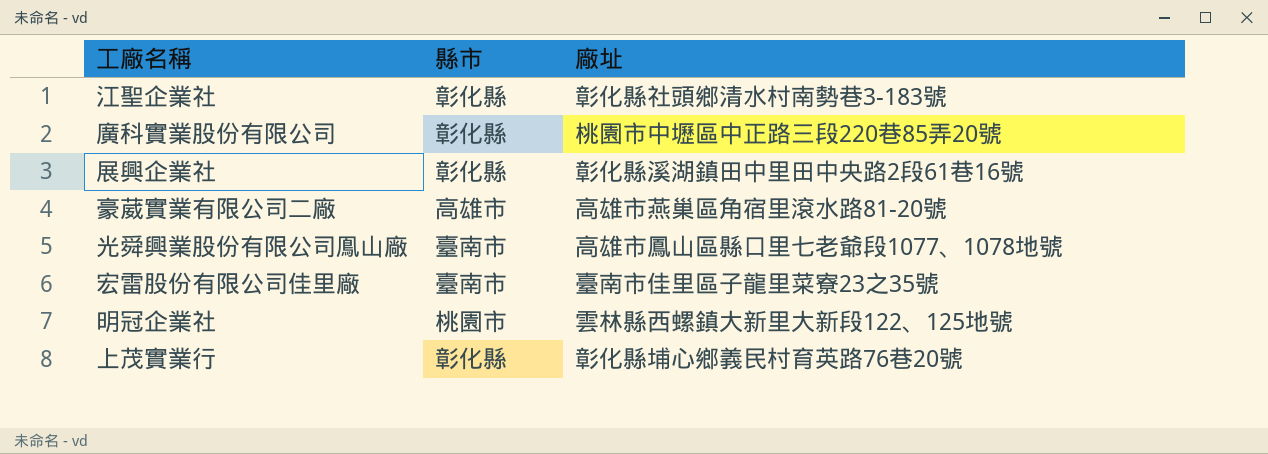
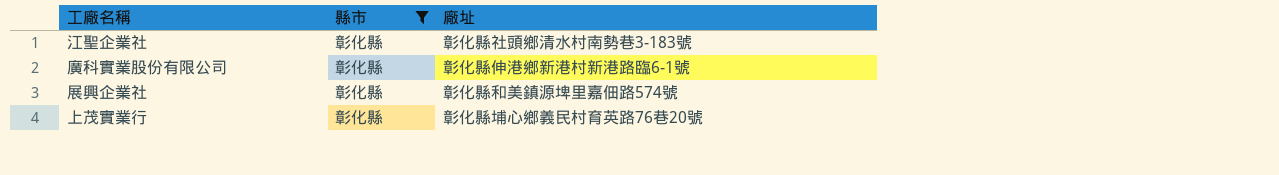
filter: none -> 縣市 = 彰化縣
廣科實業股份有限公司 | 廠址: 桃園市中壢區中正路三段220巷85弄20號 -> 彰化縣伸港鄉新港村新港路臨6-1號
展興企業社 | 廠址: 彰化縣溪湖鎮田中里田中央路2段61巷16號 -> 彰化縣和美鎮源埤里嘉佃路574號

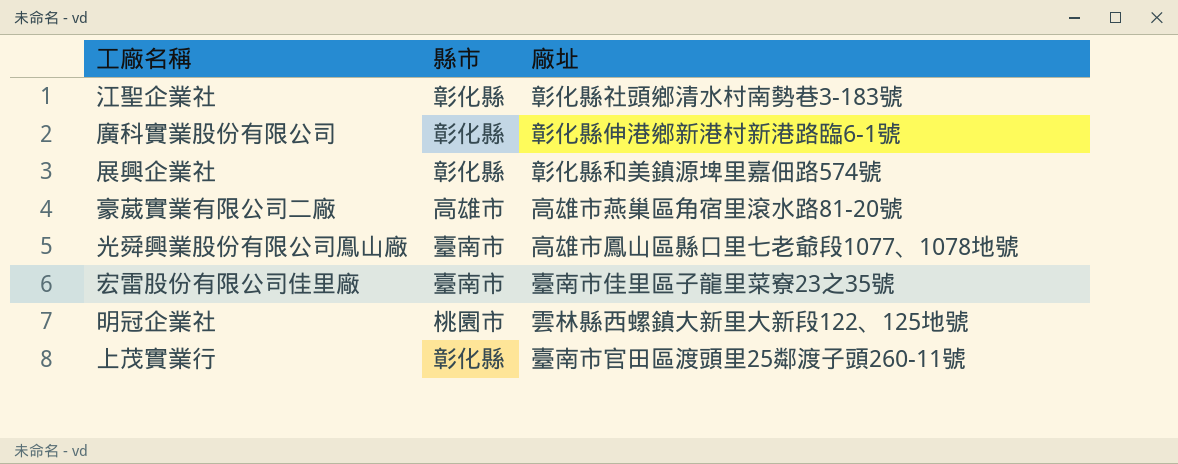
filter: 縣市 = 彰化縣 -> none
上茂實業行 | 廠址: 彰化縣埔心鄉義民村育英路76巷20號 -> 臺南市官田區渡頭里25鄰渡子頭260-11號

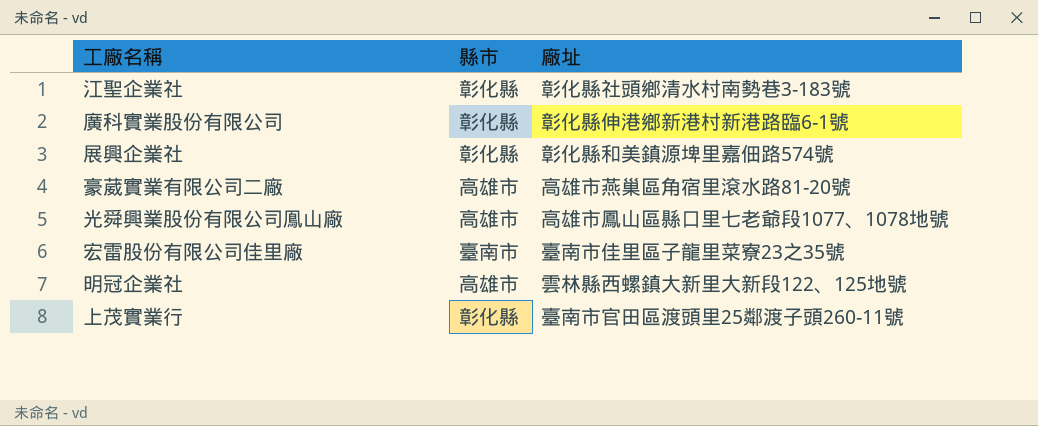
光舜興業股份有限公司鳯山廠 | 縣市: 臺南市 -> 高雄市
明冠企業社 | 縣市: 桃園市 -> 高雄市

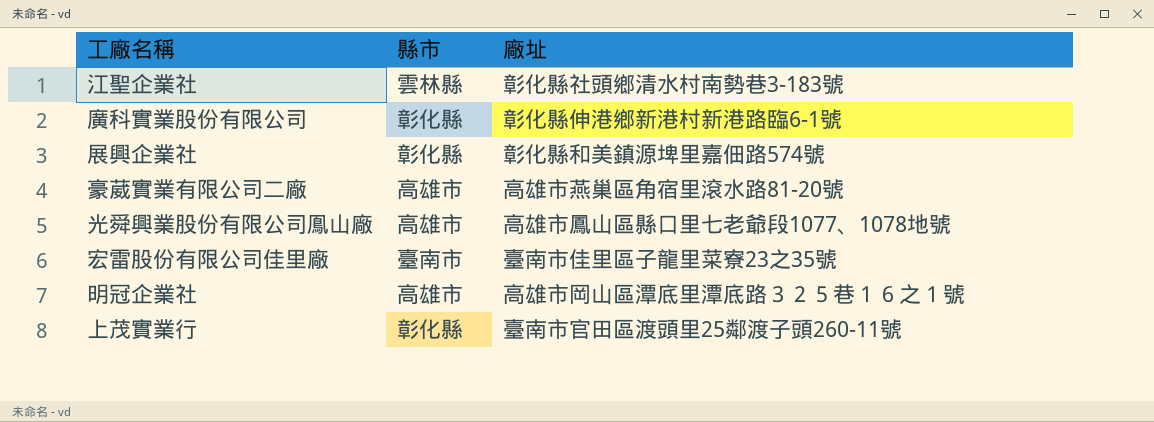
江聖企業社 | 縣市: 彰化縣 -> 雲林縣
明冠企業社 | 廠址: 雲林縣西螺鎮大新里大新段122、125地號 -> 高雄市岡山區潭底里潭底路３２５巷１６之１號

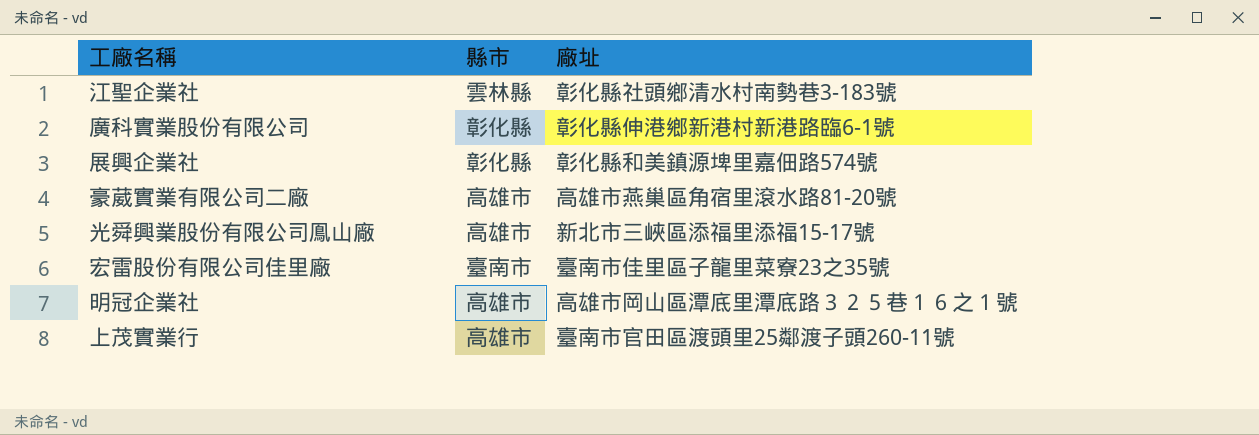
光舜興業股份有限公司鳯山廠 | 廠址: 高雄市鳳山區縣口里七老爺段1077、1078地號 -> 新北市三峽區添福里添福15-17號
上茂實業行 | 縣市: 彰化縣 -> 高雄市

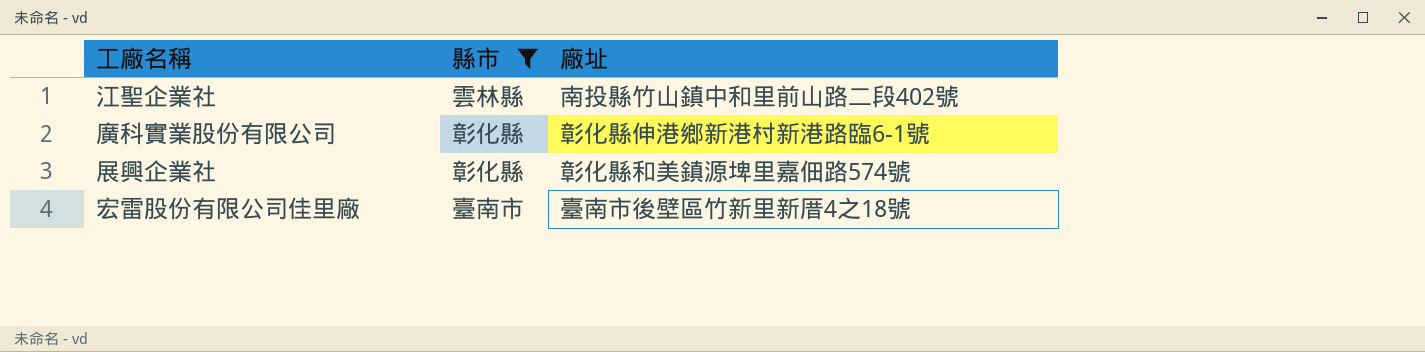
filter: none -> 縣市 != 高雄市
江聖企業社 | 廠址: 彰化縣社頭鄉清水村南勢巷3-183號 -> 南投縣竹山鎮中和里前山路二段402號
宏雷股份有限公司佳里廠 | 廠址: 臺南市佳里區子龍里菜寮23之35號 -> 臺南市後壁區竹新里新厝4之18號

